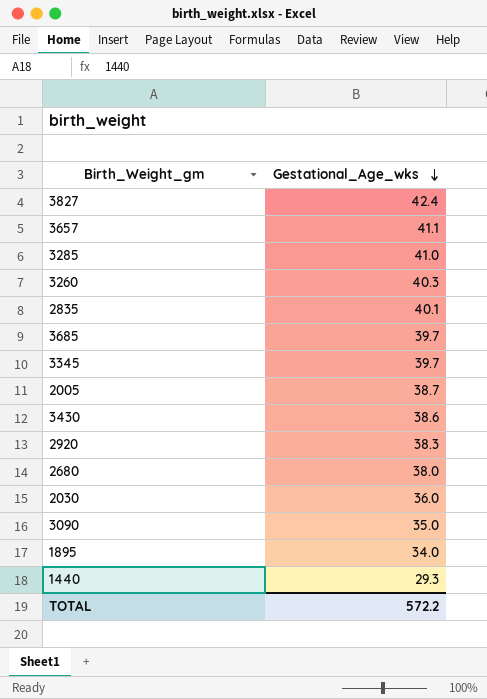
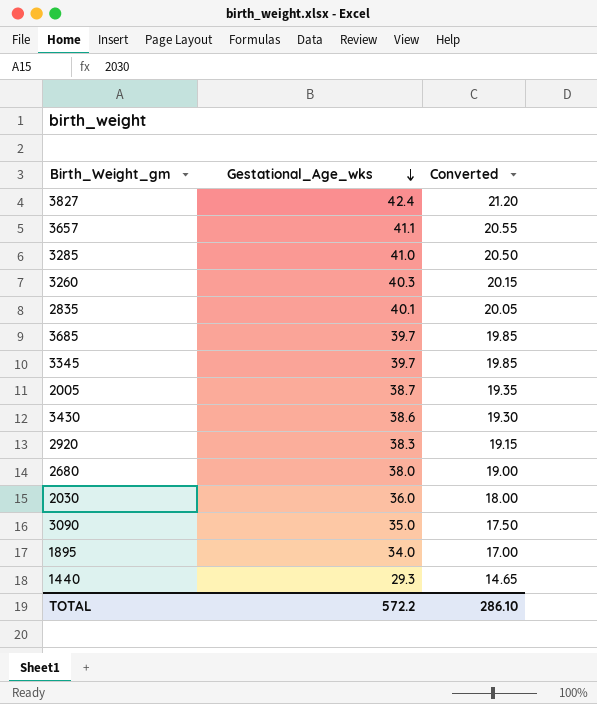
column Converted | formula: none -> [Gestational_Age_wks] * 0.5

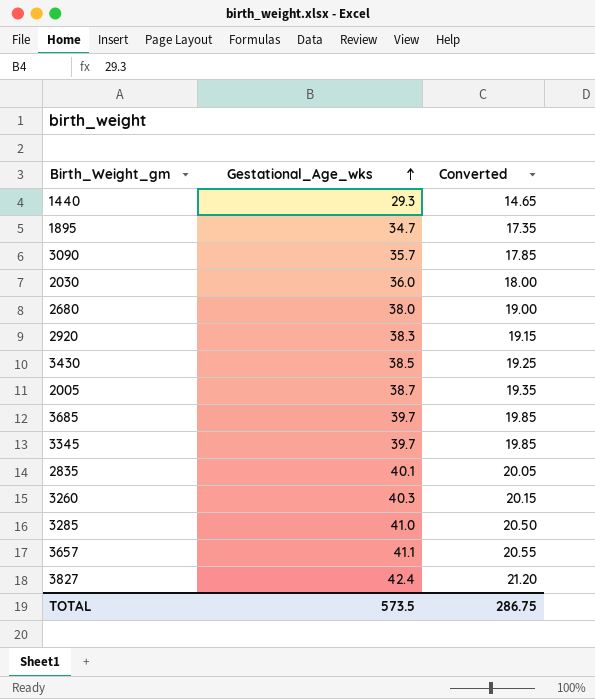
row order: Gestational_Age_wks descending -> Gestational_Age_wks ascending
1895 | Gestational_Age_wks: 34.0 -> 34.7
1895 | Converted: 17.00 -> 17.35
3090 | Gestational_Age_wks: 35.0 -> 35.7
3090 | Converted: 17.50 -> 17.85
3430 | Gestational_Age_wks: 38.6 -> 38.5
3430 | Converted: 19.30 -> 19.25
TOTAL | Gestational_Age_wks: 572.2 -> 573.5
TOTAL | Converted: 286.10 -> 286.75

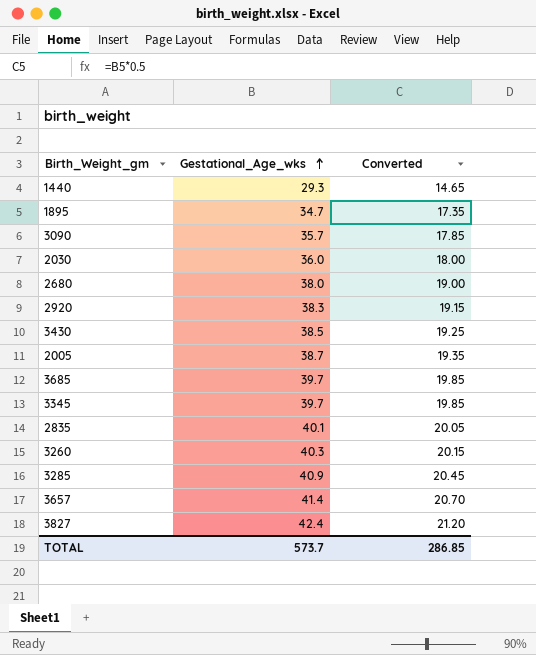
3285 | Gestational_Age_wks: 41.0 -> 40.9
3285 | Converted: 20.50 -> 20.45
3657 | Gestational_Age_wks: 41.1 -> 41.4
3657 | Converted: 20.55 -> 20.70
TOTAL | Gestational_Age_wks: 573.5 -> 573.7
TOTAL | Converted: 286.75 -> 286.85

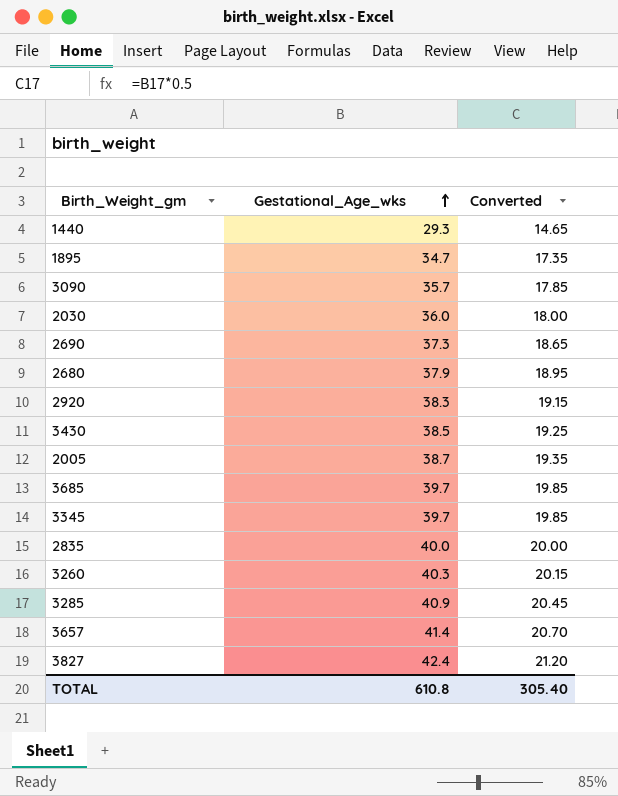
row 2690: none -> 37.3 | 18.65
2680 | Gestational_Age_wks: 38.0 -> 37.9
2680 | Converted: 19.00 -> 18.95
2835 | Gestational_Age_wks: 40.1 -> 40.0
2835 | Converted: 20.05 -> 20.00
TOTAL | Gestational_Age_wks: 573.7 -> 610.8
TOTAL | Converted: 286.85 -> 305.40

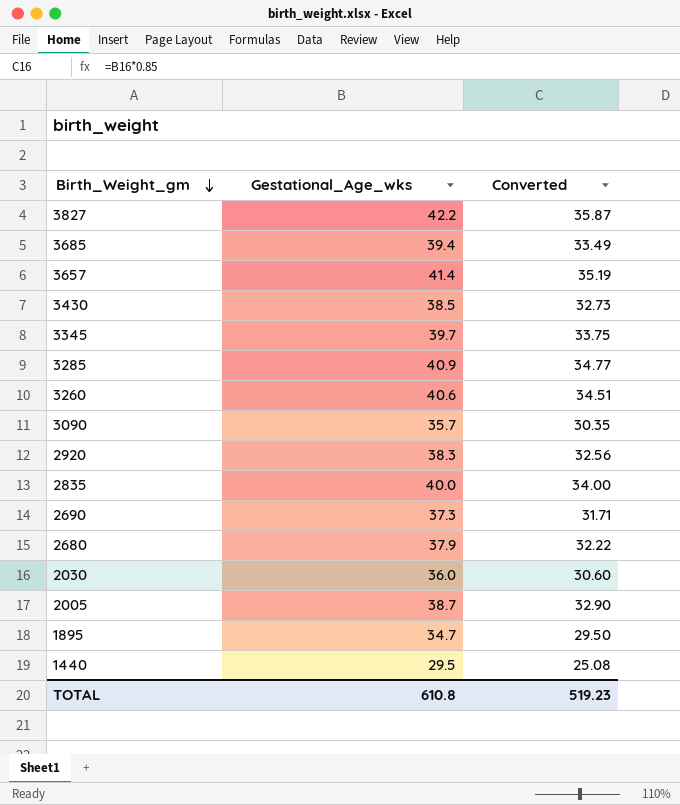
row order: Gestational_Age_wks ascending -> Birth_Weight_gm descending
column Converted | formula: [Gestational_Age_wks] * 0.5 -> [Gestational_Age_wks] * 0.85
3827 | Gestational_Age_wks: 42.4 -> 42.2
3685 | Gestational_Age_wks: 39.7 -> 39.4
3260 | Gestational_Age_wks: 40.3 -> 40.6
1440 | Gestational_Age_wks: 29.3 -> 29.5
TOTAL | Converted: 305.40 -> 519.23

